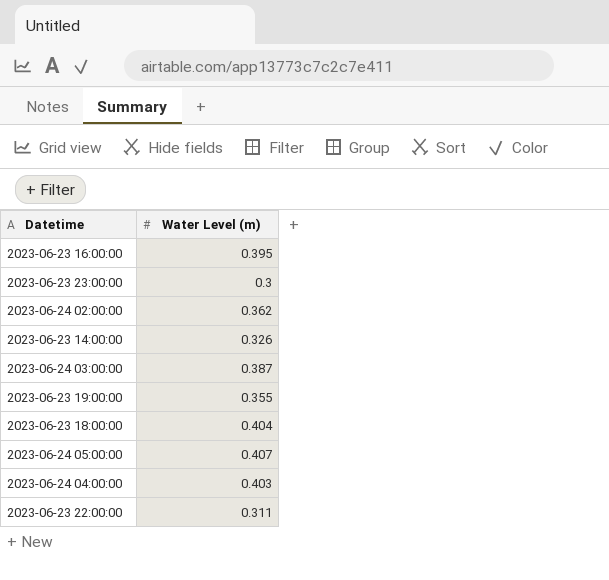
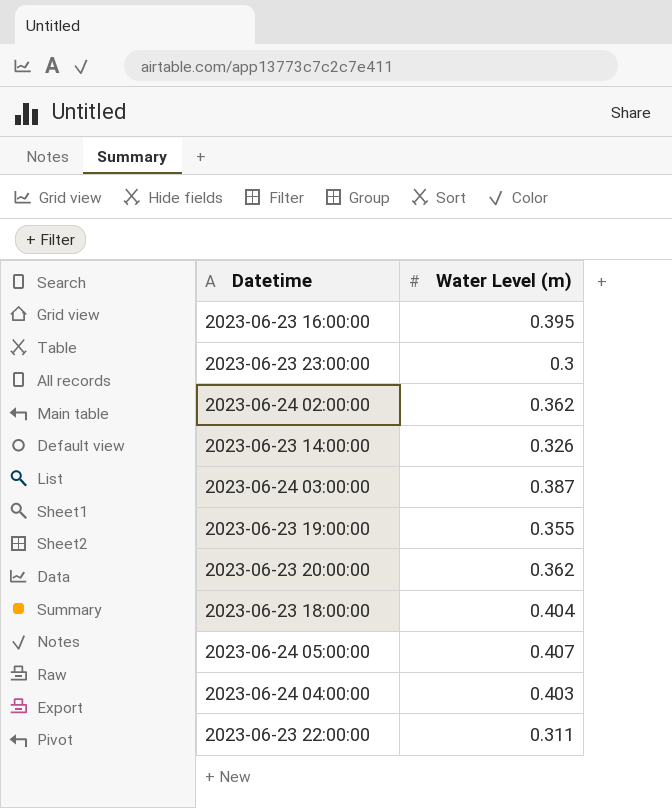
row 2023-06-23 20:00:00: none -> 0.362

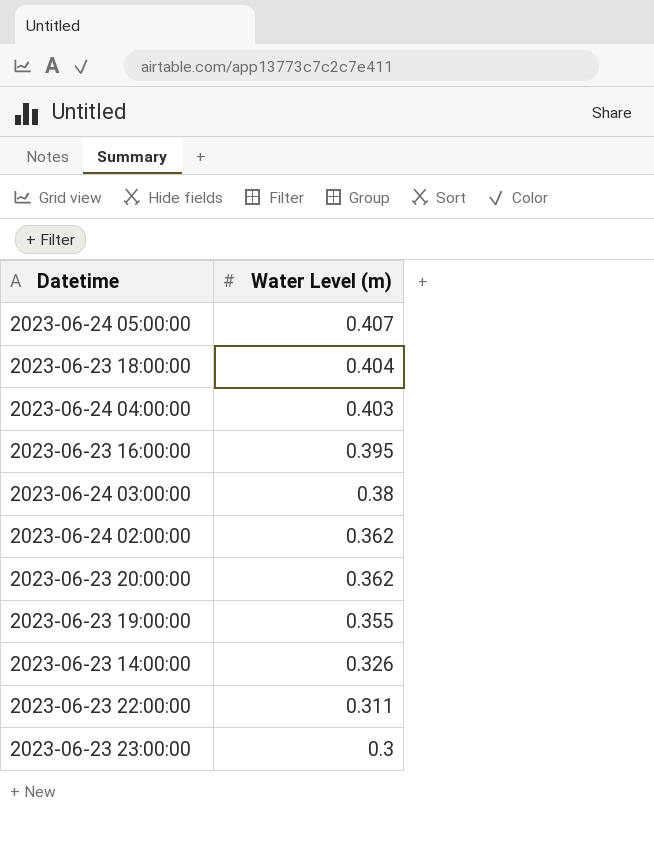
row order: none -> Water Level (m) descending
2023-06-24 03:00:00 | Water Level (m): 0.387 -> 0.38

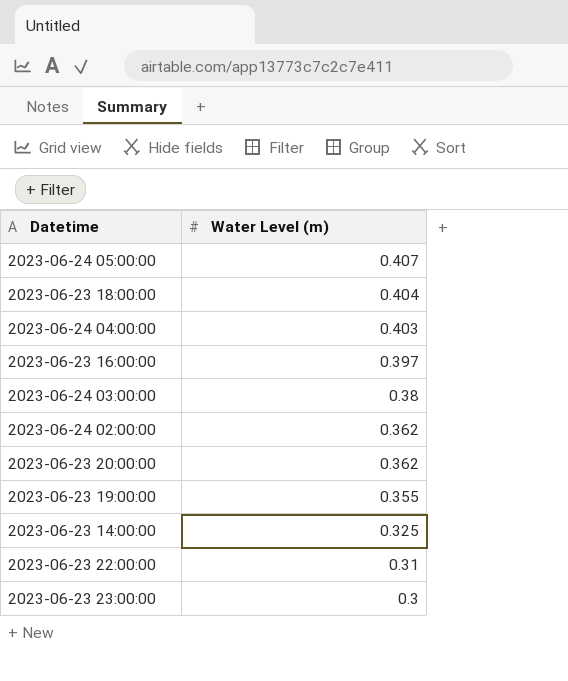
2023-06-23 16:00:00 | Water Level (m): 0.395 -> 0.397
2023-06-23 14:00:00 | Water Level (m): 0.326 -> 0.325
2023-06-23 22:00:00 | Water Level (m): 0.311 -> 0.31

